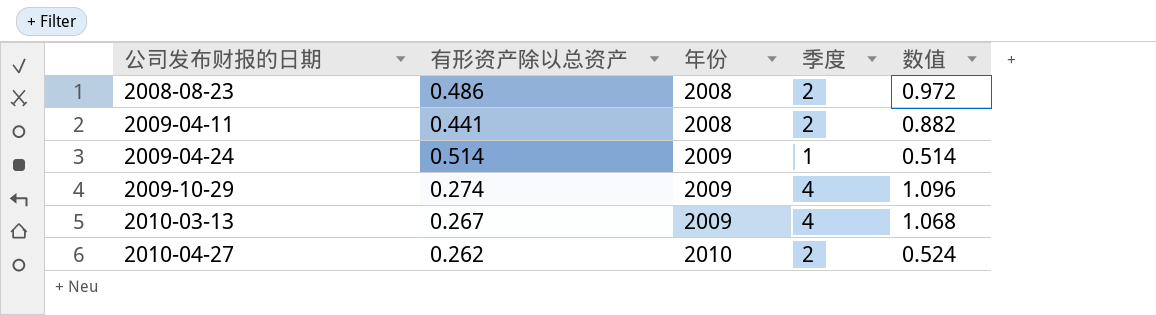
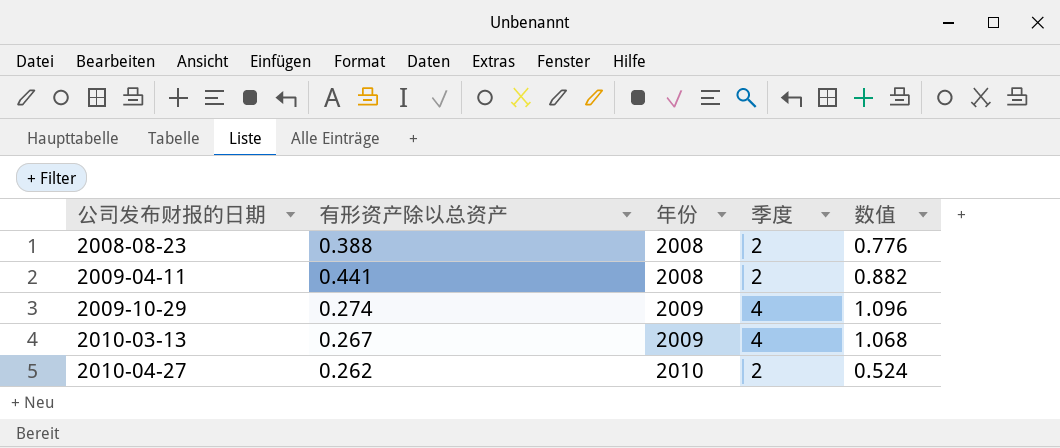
row 2009-04-24: 0.514 | 2009 | 1 | 0.514 -> none
2008-08-23 | 有形资产除以总资产: 0.486 -> 0.388
2008-08-23 | 数值: 0.972 -> 0.776

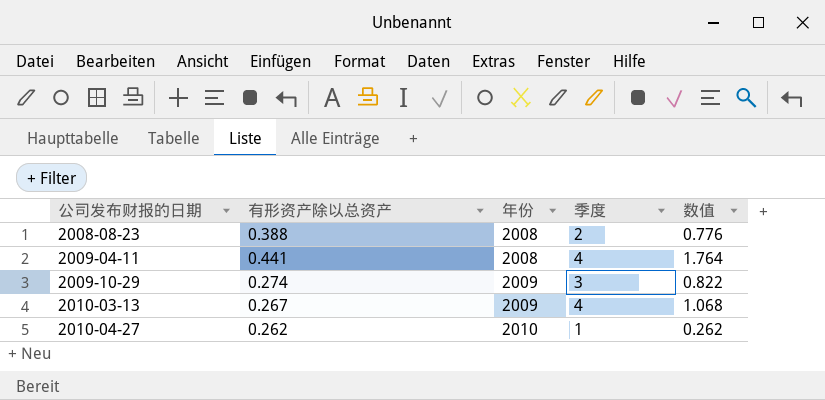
2009-04-11 | 季度: 2 -> 4
2009-04-11 | 数值: 0.882 -> 1.764
2009-10-29 | 季度: 4 -> 3
2009-10-29 | 数值: 1.096 -> 0.822
2010-04-27 | 季度: 2 -> 1
2010-04-27 | 数值: 0.524 -> 0.262

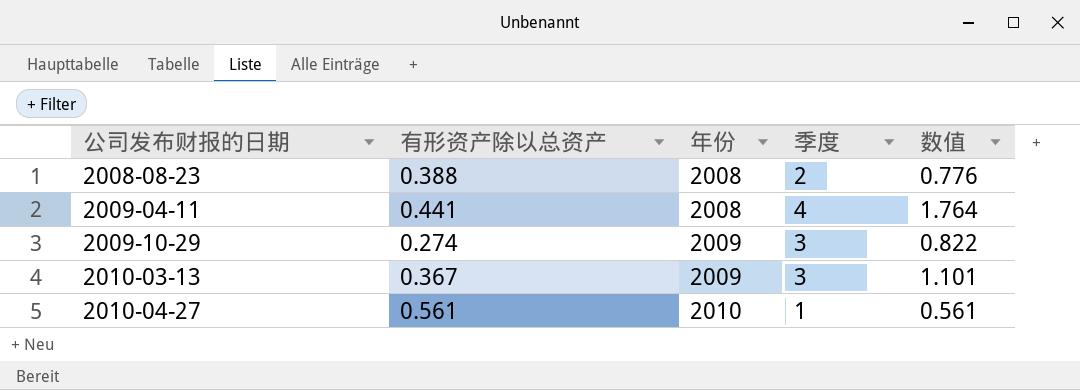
2010-03-13 | 有形资产除以总资产: 0.267 -> 0.367
2010-03-13 | 季度: 4 -> 3
2010-03-13 | 数值: 1.068 -> 1.101
2010-04-27 | 有形资产除以总资产: 0.262 -> 0.561
2010-04-27 | 数值: 0.262 -> 0.561

